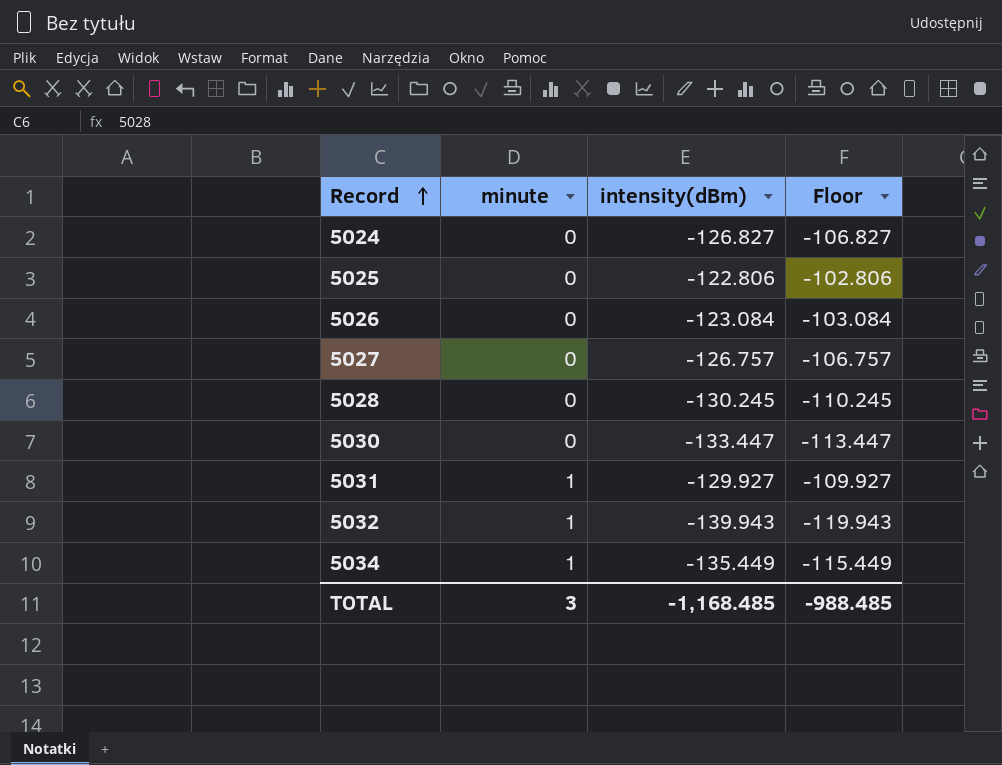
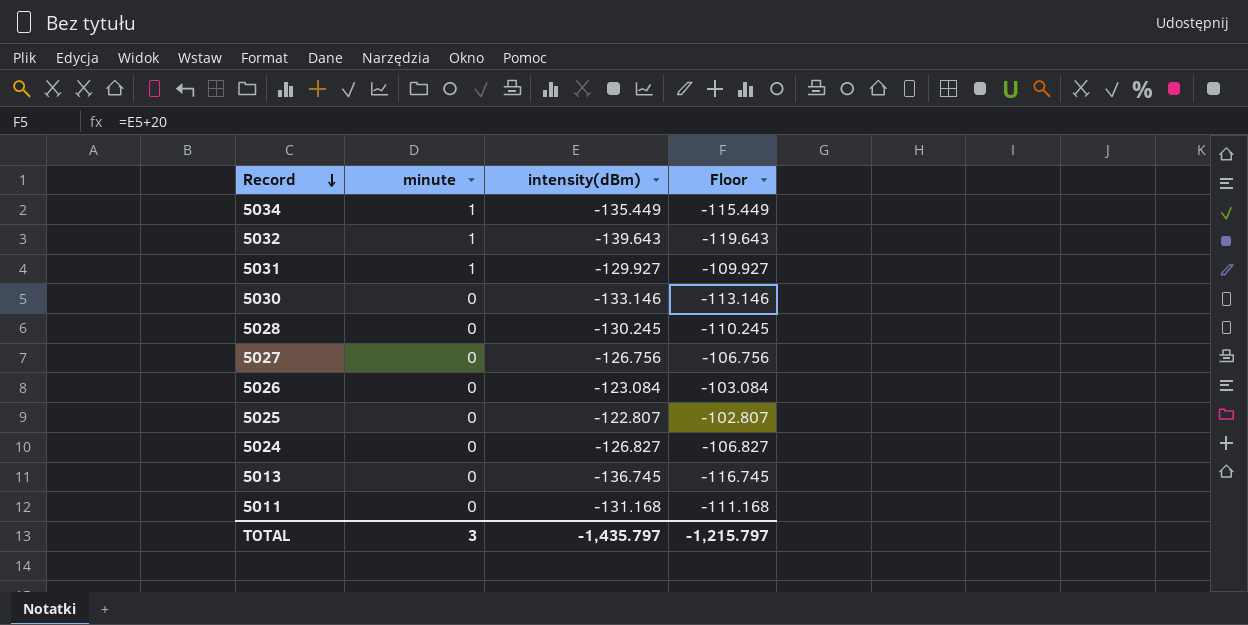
row order: Record ascending -> Record descending
5032 | intensity(dBm): -139.943 -> -139.643
5032 | Floor: -119.943 -> -119.643
5030 | intensity(dBm): -133.447 -> -133.146
5030 | Floor: -113.447 -> -113.146
5027 | intensity(dBm): -126.757 -> -126.756
5027 | Floor: -106.757 -> -106.756
5025 | intensity(dBm): -122.806 -> -122.807
5025 | Floor: -102.806 -> -102.807
row 5013: none -> 0 | -136.745 | -116.745
row 5011: none -> 0 | -131.168 | -111.168
TOTAL | intensity(dBm): -1,168.485 -> -1,435.797
TOTAL | Floor: -988.485 -> -1,215.797

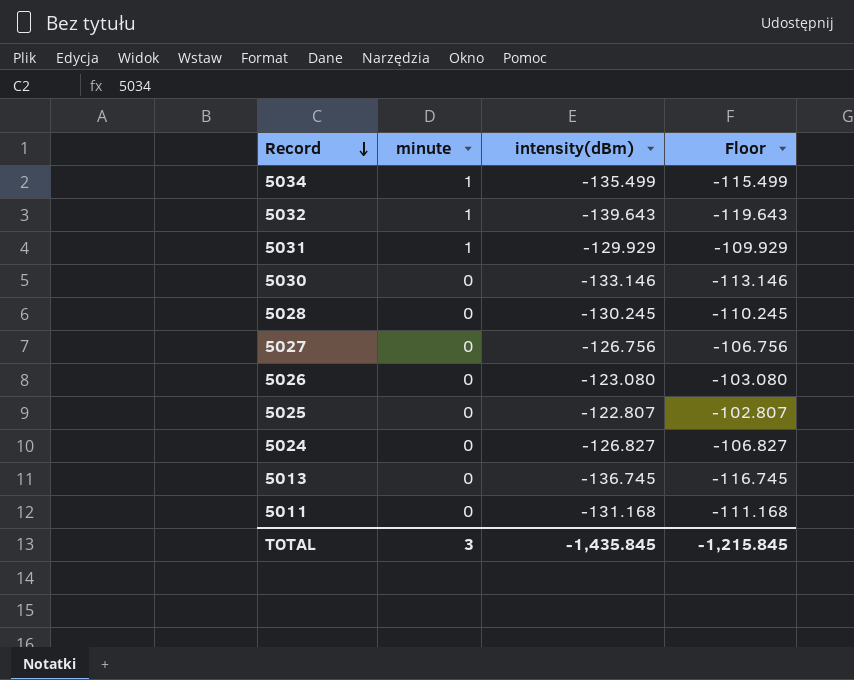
5034 | intensity(dBm): -135.449 -> -135.499
5034 | Floor: -115.449 -> -115.499
5031 | intensity(dBm): -129.927 -> -129.929
5031 | Floor: -109.927 -> -109.929
5026 | intensity(dBm): -123.084 -> -123.080
5026 | Floor: -103.084 -> -103.080
TOTAL | intensity(dBm): -1,435.797 -> -1,435.845
TOTAL | Floor: -1,215.797 -> -1,215.845

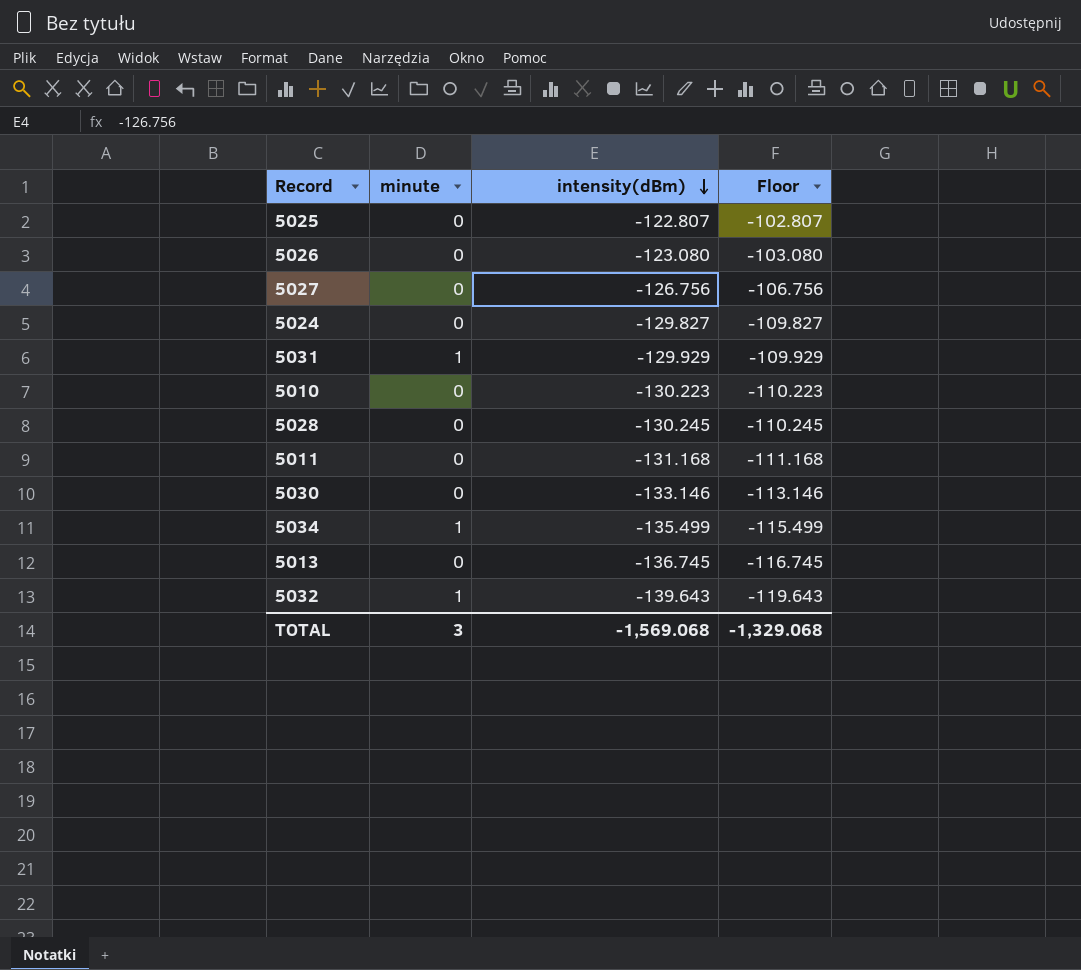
row order: Record descending -> intensity(dBm) descending
5024 | intensity(dBm): -126.827 -> -129.827
5024 | Floor: -106.827 -> -109.827
row 5010: none -> 0 | -130.223 | -110.223
TOTAL | intensity(dBm): -1,435.845 -> -1,569.068
TOTAL | Floor: -1,215.845 -> -1,329.068

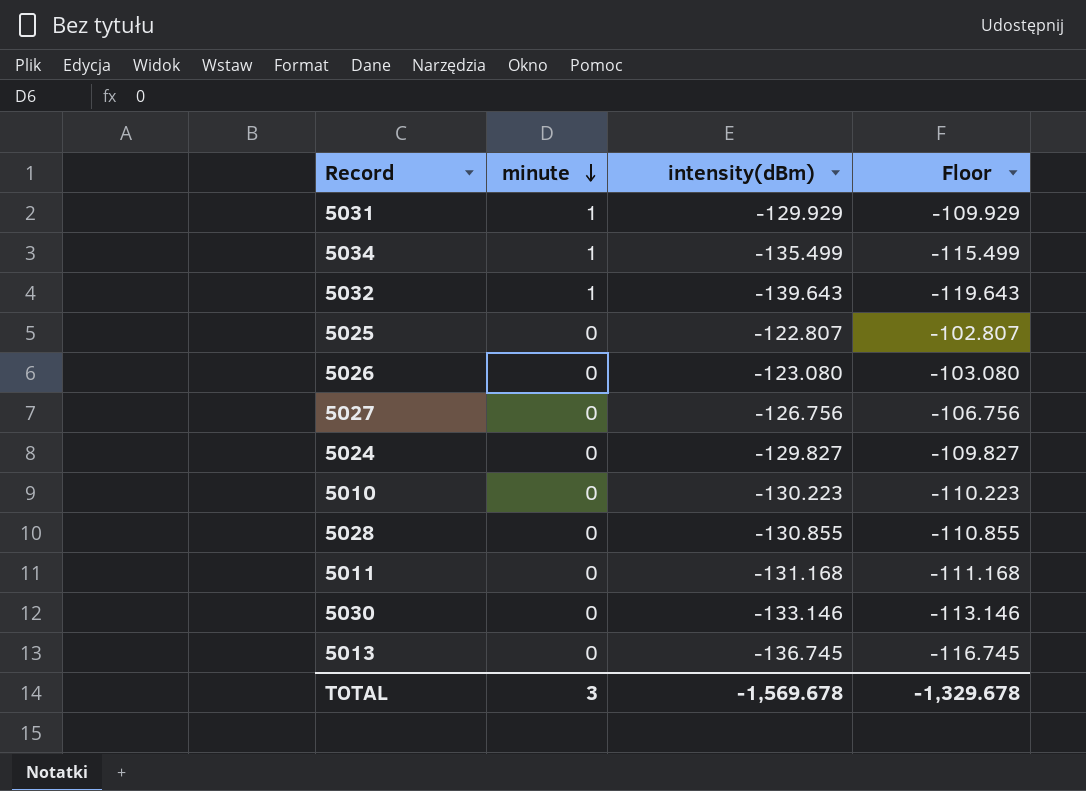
row order: intensity(dBm) descending -> minute descending
5028 | intensity(dBm): -130.245 -> -130.855
5028 | Floor: -110.245 -> -110.855
TOTAL | intensity(dBm): -1,569.068 -> -1,569.678
TOTAL | Floor: -1,329.068 -> -1,329.678

